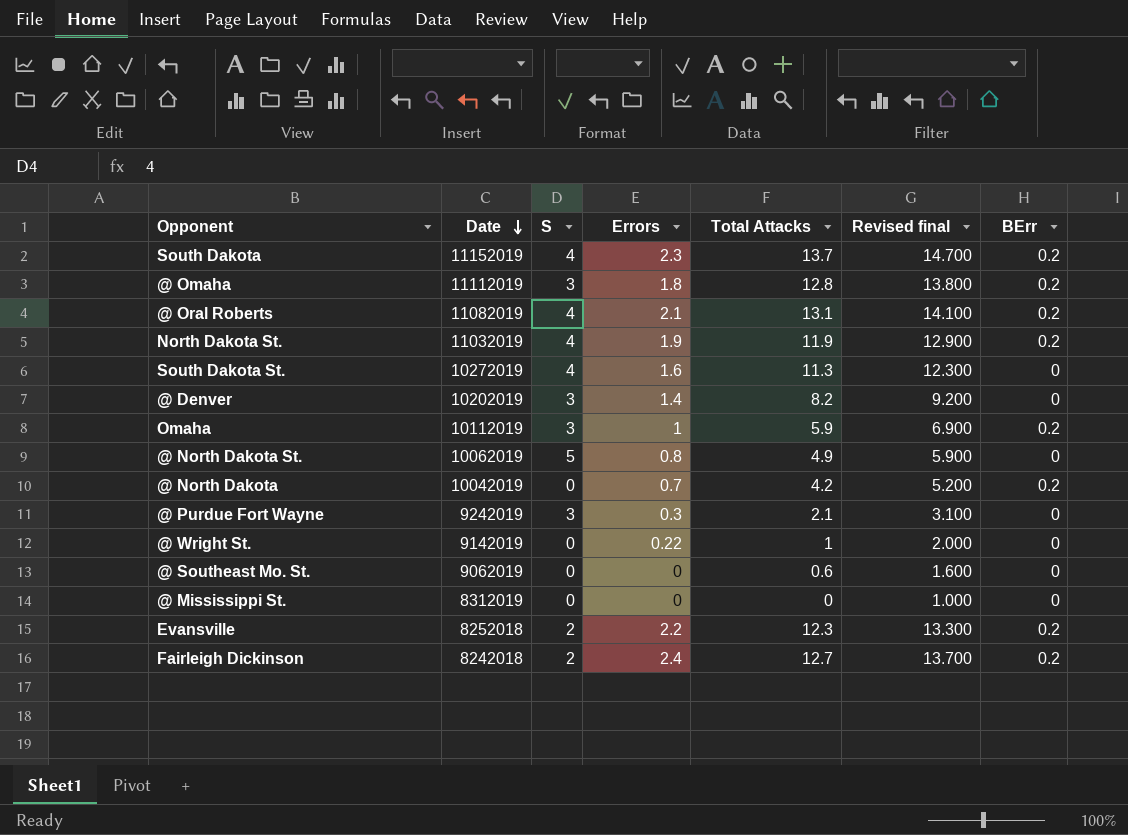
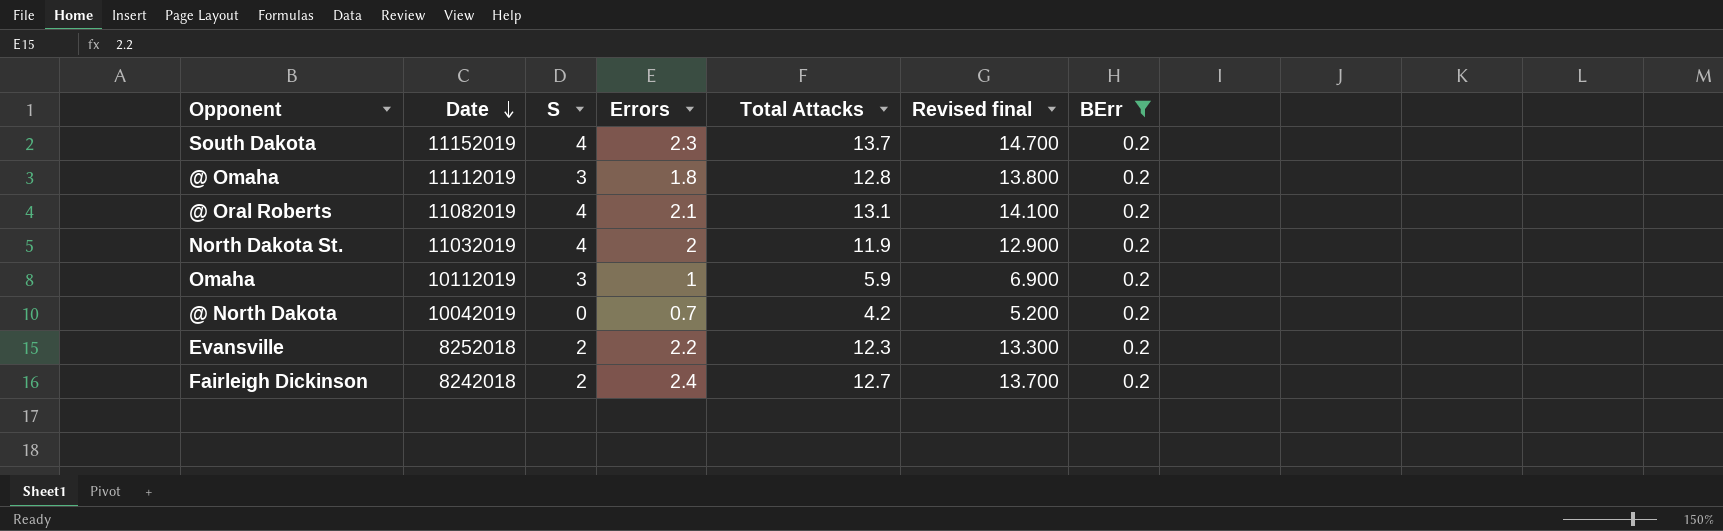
filter: none -> BErr = 0.2
North Dakota St. | Errors: 1.9 -> 2

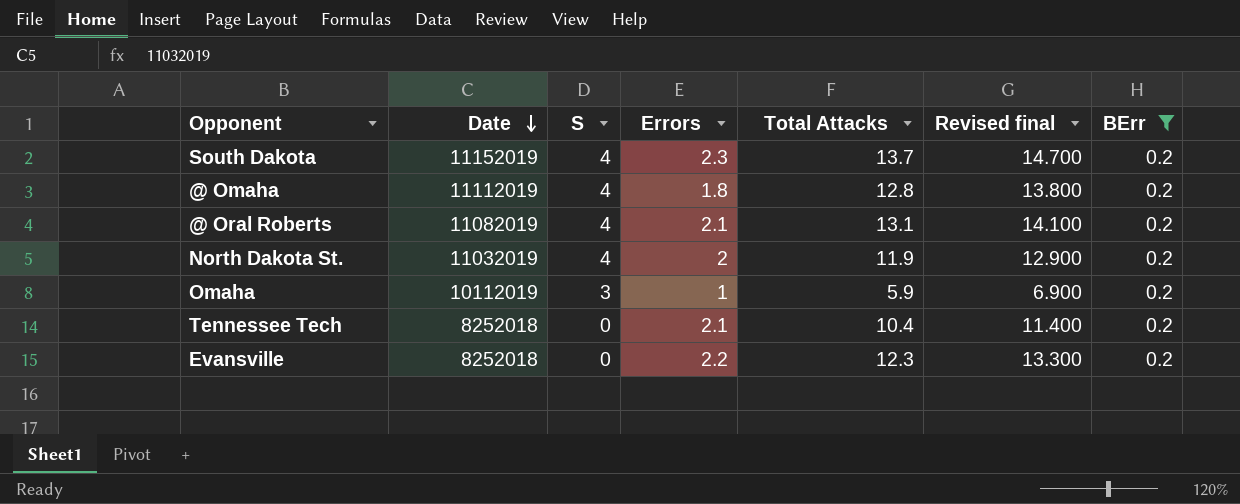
row @ North Dakota: 10042019 | 0 | 0.7 | 4.2 | 5.200 | 0.2 -> none
row Fairleigh Dickinson: 8242018 | 2 | 2.4 | 12.7 | 13.700 | 0.2 -> none
@ Omaha | S: 3 -> 4
row Tennessee Tech: none -> 8252018 | 0 | 2.1 | 10.4 | 11.400 | 0.2
Evansville | S: 2 -> 0

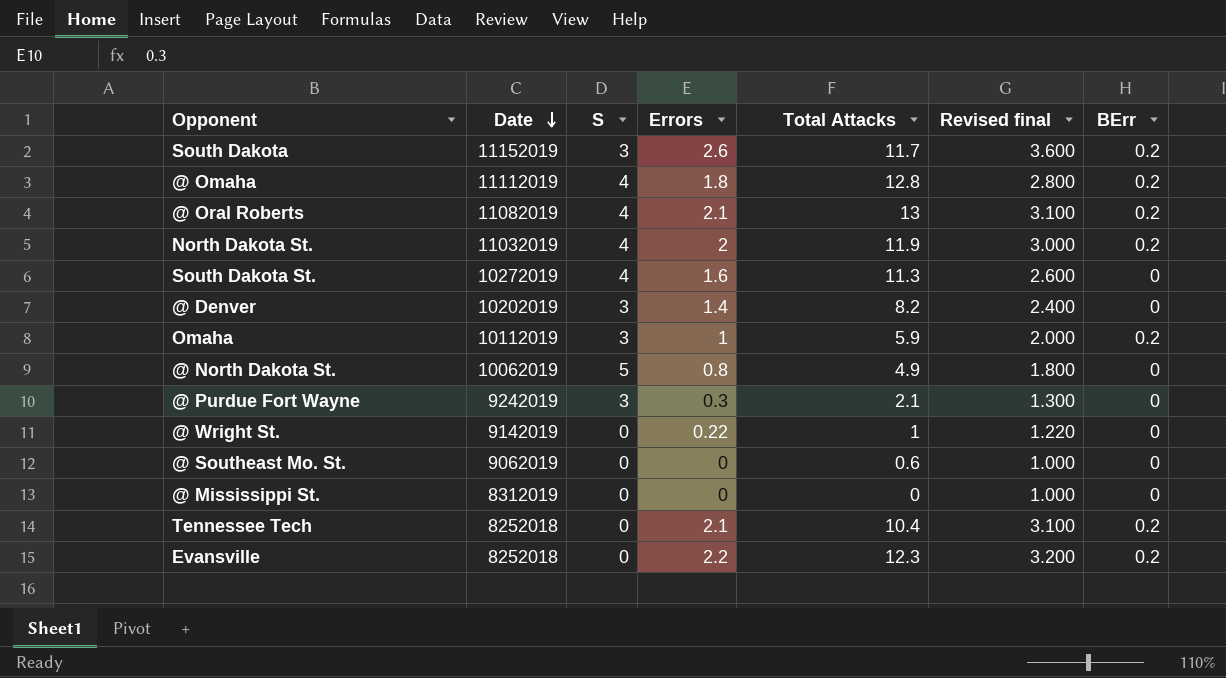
filter: BErr = 0.2 -> none
column Revised final | formula: [Total Attacks] + 1 -> [Errors] + 1
South Dakota | S: 4 -> 3
South Dakota | Errors: 2.3 -> 2.6
South Dakota | Total Attacks: 13.7 -> 11.7
@ Oral Roberts | Total Attacks: 13.1 -> 13

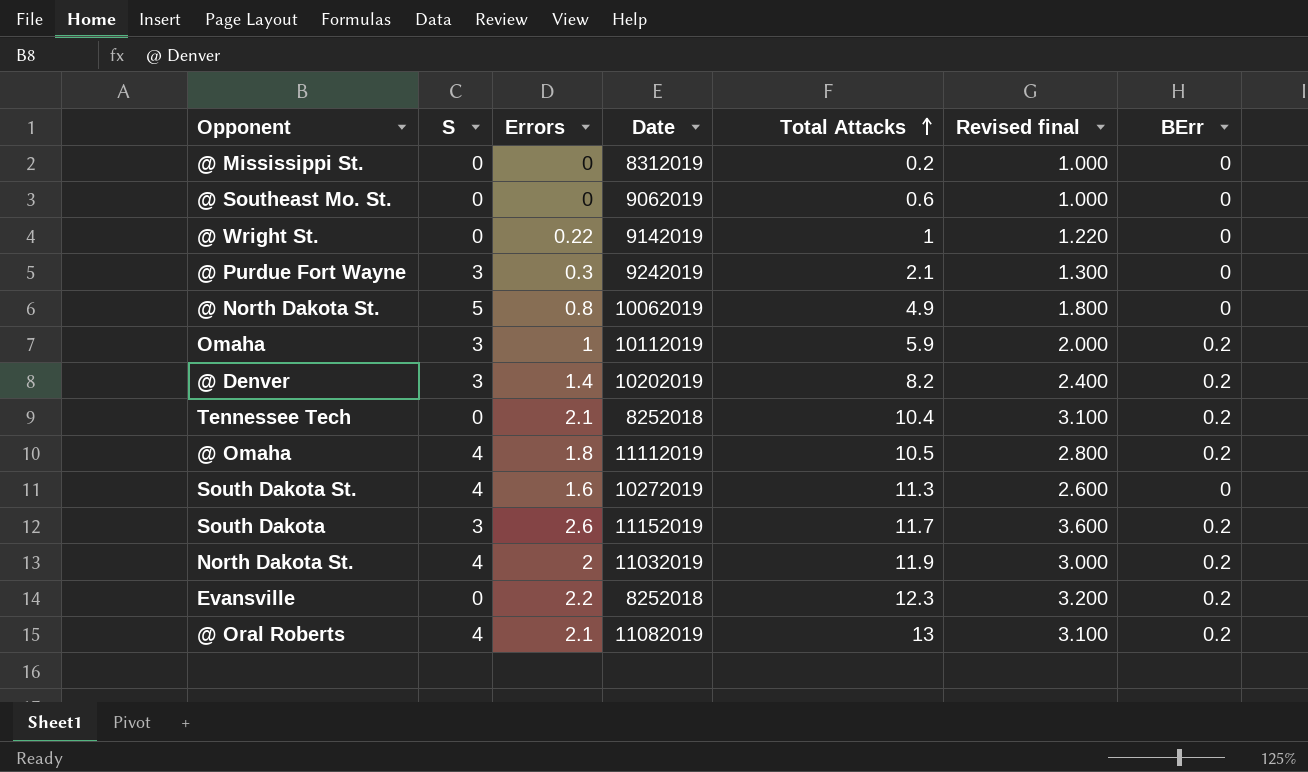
row order: Date descending -> Total Attacks ascending
column Date | position: 2 -> 4
@ Mississippi St. | Total Attacks: 0 -> 0.2
@ Denver | BErr: 0 -> 0.2
@ Omaha | Total Attacks: 12.8 -> 10.5

